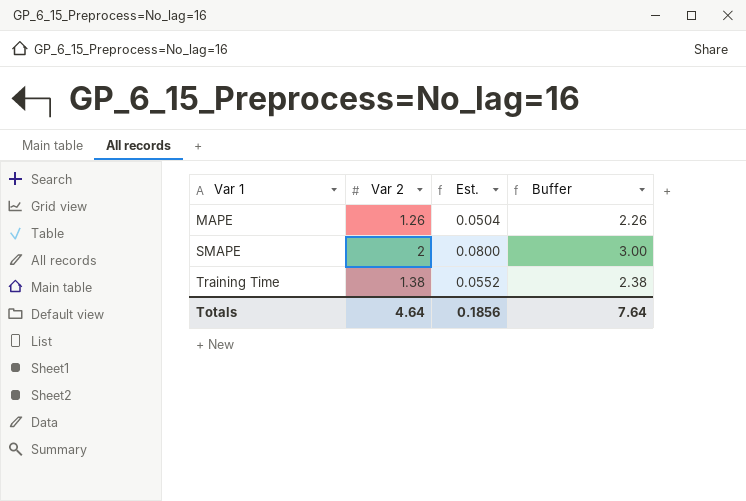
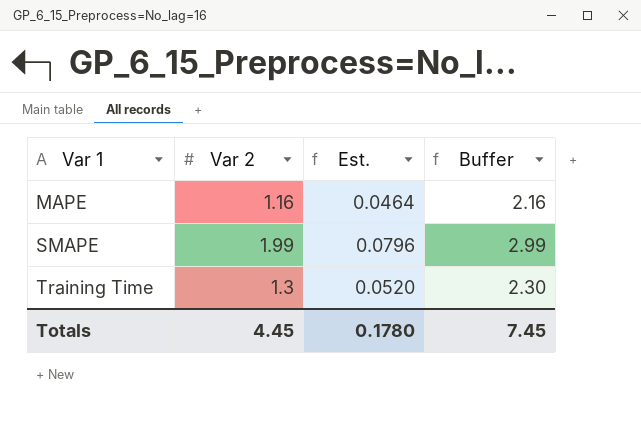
MAPE | Var 2: 1.26 -> 1.16
MAPE | Est.: 0.0504 -> 0.0464
MAPE | Buffer: 2.26 -> 2.16
SMAPE | Var 2: 2 -> 1.99
SMAPE | Est.: 0.0800 -> 0.0796
SMAPE | Buffer: 3.00 -> 2.99
Training Time | Var 2: 1.38 -> 1.3
Training Time | Est.: 0.0552 -> 0.0520
Training Time | Buffer: 2.38 -> 2.30
Totals | Var 2: 4.64 -> 4.45
Totals | Est.: 0.1856 -> 0.1780
Totals | Buffer: 7.64 -> 7.45

